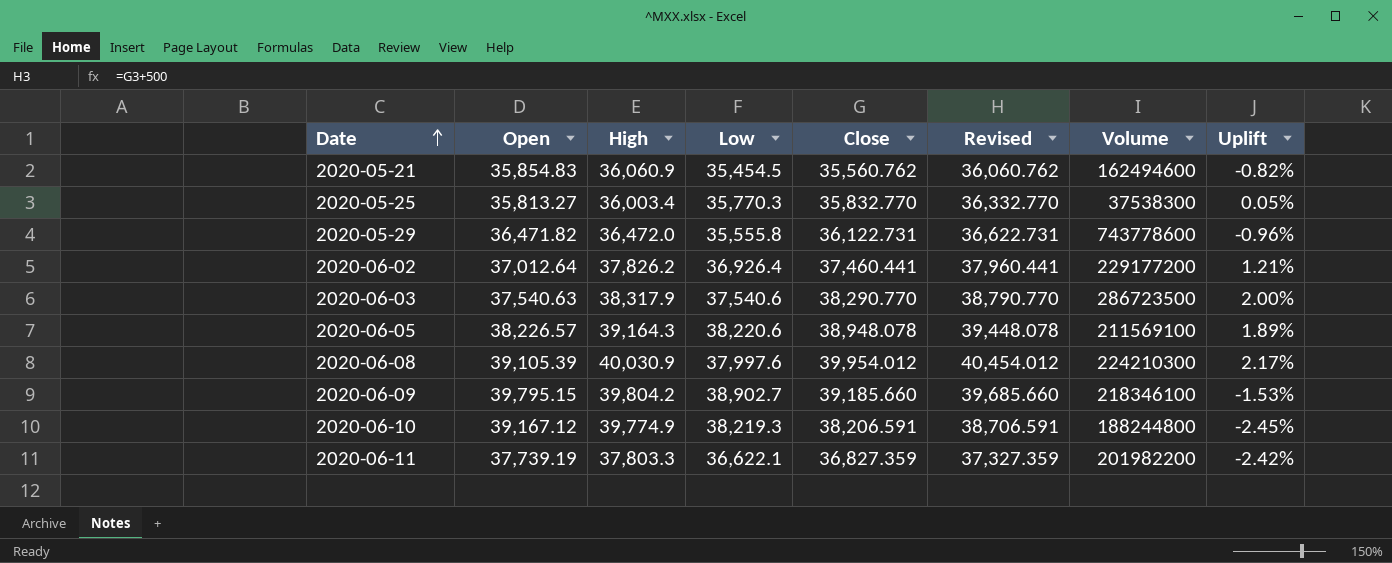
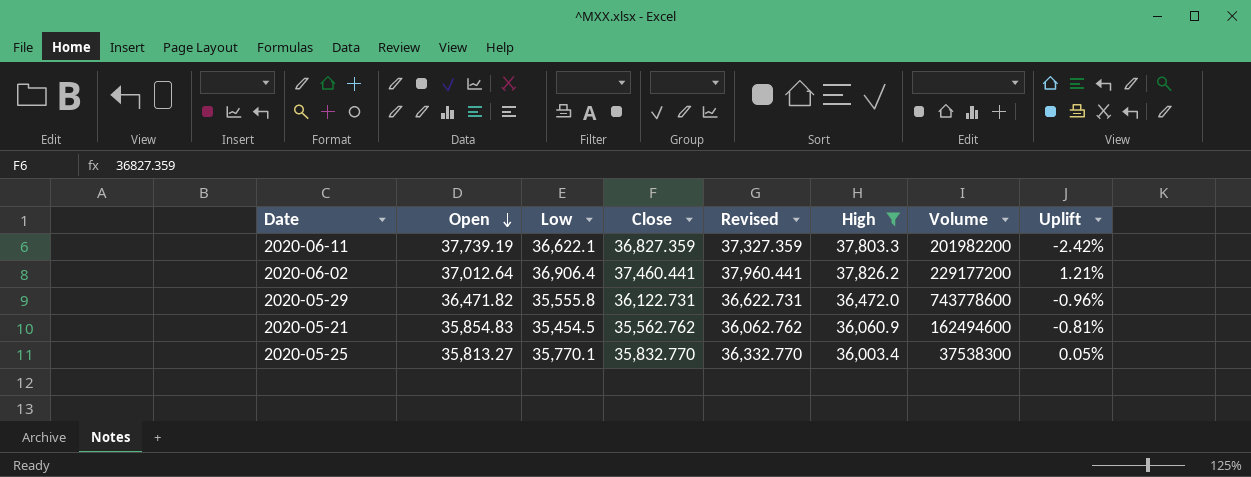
filter: none -> High <= 37,826.2
row order: Date ascending -> Open descending
column High | position: 3 -> 6
2020-06-02 | Low: 36,926.4 -> 36,906.4
2020-05-21 | Close: 35,560.762 -> 35,562.762
2020-05-21 | Revised: 36,060.762 -> 36,062.762
2020-05-21 | Uplift: -0.82% -> -0.81%
2020-05-25 | Low: 35,770.3 -> 35,770.1

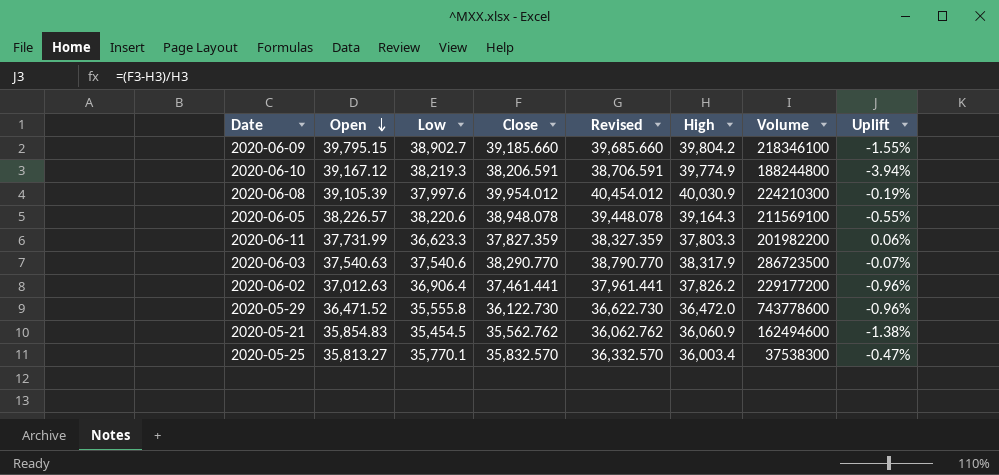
filter: High <= 37,826.2 -> none
column Uplift | formula: ([Close] - [Open]) / [Open] -> ([Close] - [High]) / [High]
2020-06-11 | Open: 37,739.19 -> 37,731.99
2020-06-11 | Low: 36,622.1 -> 36,623.3
2020-06-11 | Close: 36,827.359 -> 37,827.359
2020-06-11 | Revised: 37,327.359 -> 38,327.359
2020-06-02 | Open: 37,012.64 -> 37,012.63
2020-06-02 | Close: 37,460.441 -> 37,461.441
2020-06-02 | Revised: 37,960.441 -> 37,961.441
2020-05-29 | Open: 36,471.82 -> 36,471.52
2020-05-29 | Close: 36,122.731 -> 36,122.730
2020-05-29 | Revised: 36,622.731 -> 36,622.730
2020-05-25 | Close: 35,832.770 -> 35,832.570
2020-05-25 | Revised: 36,332.770 -> 36,332.570

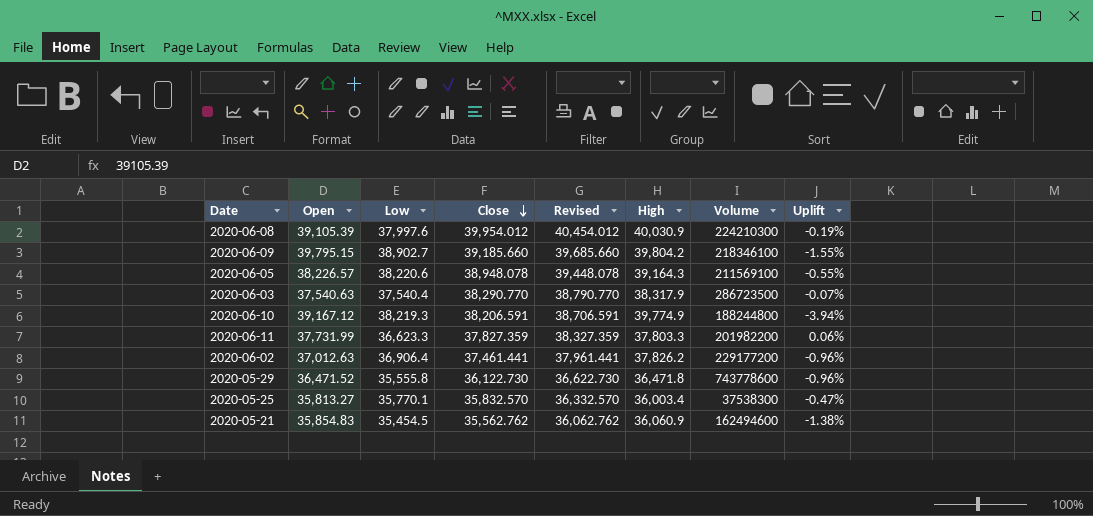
row order: Open descending -> Close descending
2020-06-03 | Low: 37,540.6 -> 37,540.4
2020-05-29 | High: 36,472.0 -> 36,471.8

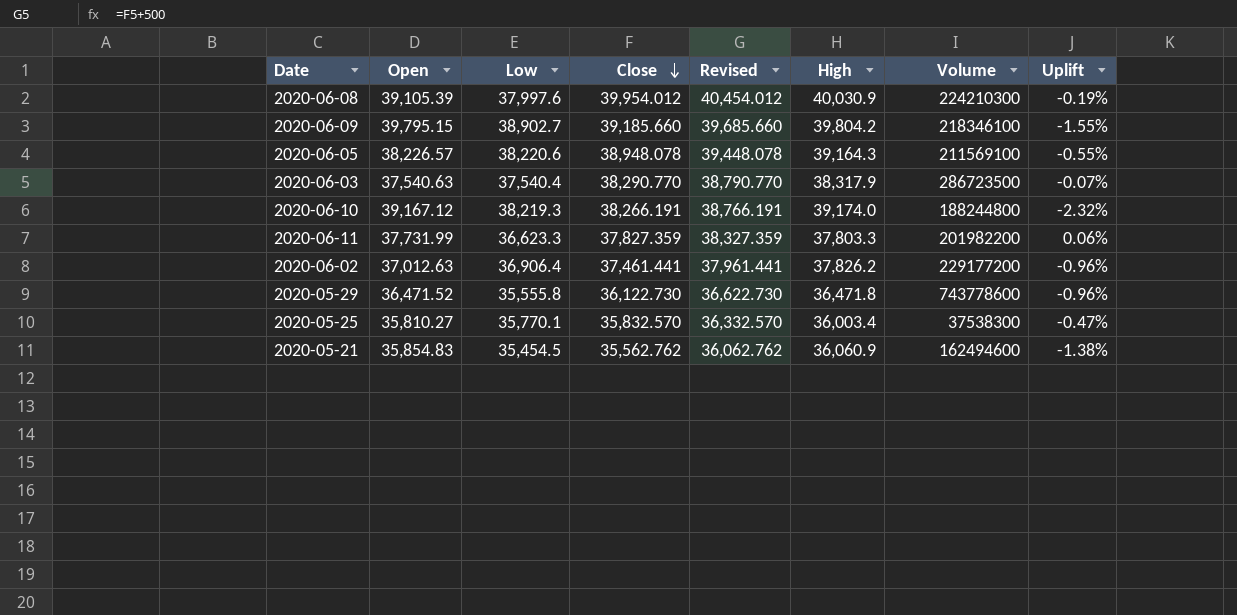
2020-06-10 | Close: 38,206.591 -> 38,266.191
2020-06-10 | Revised: 38,706.591 -> 38,766.191
2020-06-10 | High: 39,774.9 -> 39,174.0
2020-06-10 | Uplift: -3.94% -> -2.32%
2020-05-25 | Open: 35,813.27 -> 35,810.27

